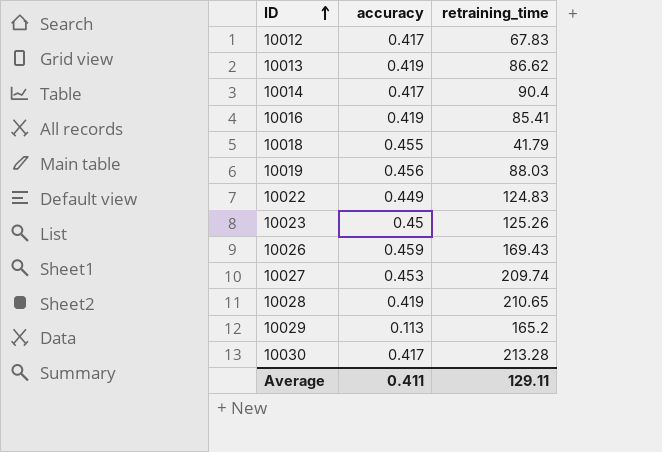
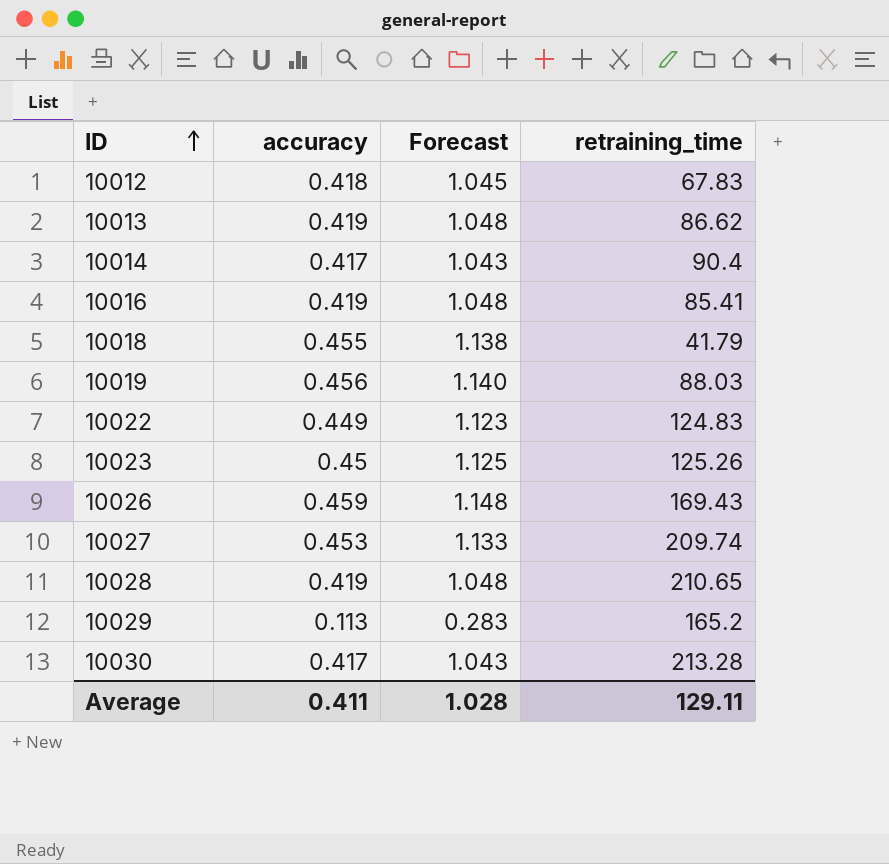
column Forecast | formula: none -> [accuracy] * 2.5
10012 | accuracy: 0.417 -> 0.418

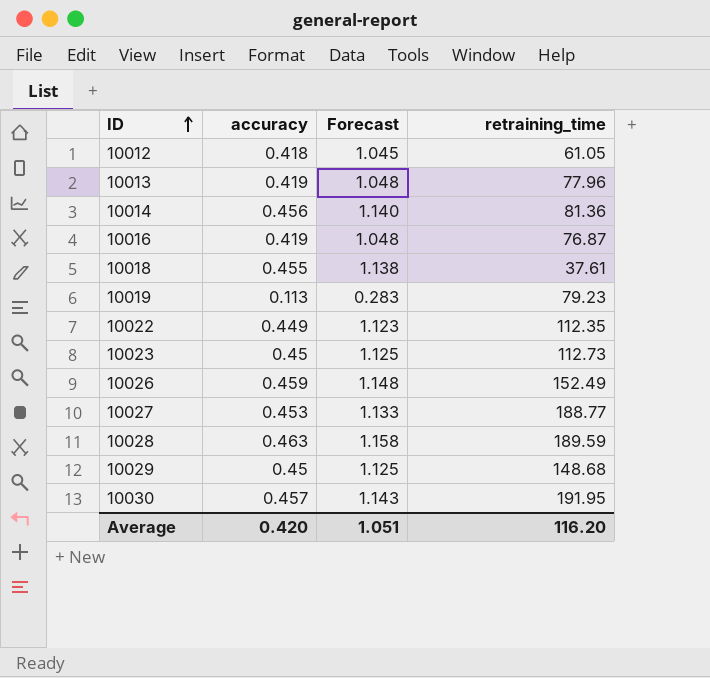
10012 | retraining_time: 67.83 -> 61.05
10013 | retraining_time: 86.62 -> 77.96
10014 | accuracy: 0.417 -> 0.456
10014 | Forecast: 1.043 -> 1.140
10014 | retraining_time: 90.4 -> 81.36
10016 | retraining_time: 85.41 -> 76.87
10018 | retraining_time: 41.79 -> 37.61
10019 | accuracy: 0.456 -> 0.113
10019 | Forecast: 1.140 -> 0.283
10019 | retraining_time: 88.03 -> 79.23
10022 | retraining_time: 124.83 -> 112.35
10023 | retraining_time: 125.26 -> 112.73
10026 | retraining_time: 169.43 -> 152.49
10027 | retraining_time: 209.74 -> 188.77
10028 | accuracy: 0.419 -> 0.463
10028 | Forecast: 1.048 -> 1.158
10028 | retraining_time: 210.65 -> 189.59
10029 | accuracy: 0.113 -> 0.45
10029 | Forecast: 0.283 -> 1.125
10029 | retraining_time: 165.2 -> 148.68
10030 | accuracy: 0.417 -> 0.457
10030 | Forecast: 1.043 -> 1.143
10030 | retraining_time: 213.28 -> 191.95
Average | accuracy: 0.411 -> 0.420
Average | Forecast: 1.028 -> 1.051
Average | retraining_time: 129.11 -> 116.20

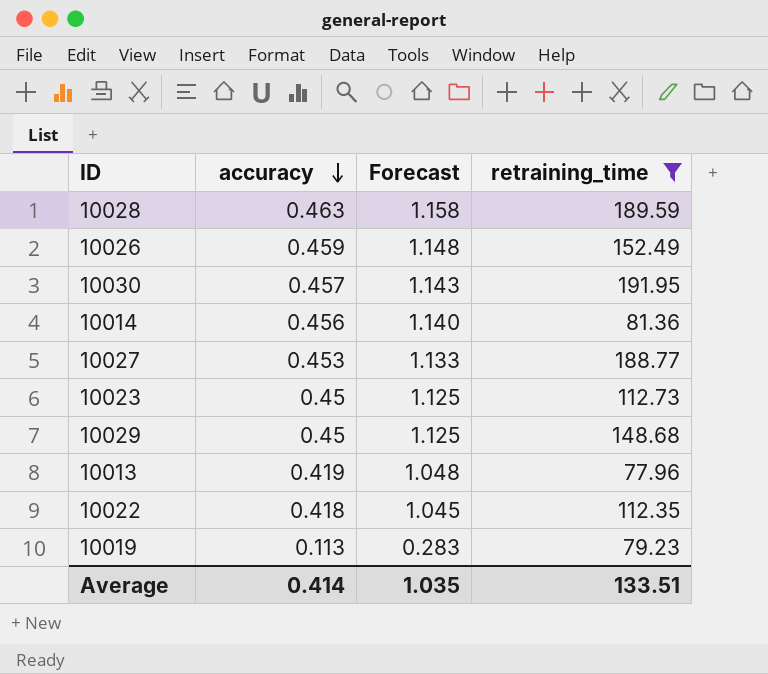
filter: none -> retraining_time >= 77.96
row order: ID ascending -> accuracy descending
10022 | accuracy: 0.449 -> 0.418
10022 | Forecast: 1.123 -> 1.045
Average | accuracy: 0.420 -> 0.414
Average | Forecast: 1.051 -> 1.035
Average | retraining_time: 116.20 -> 133.51

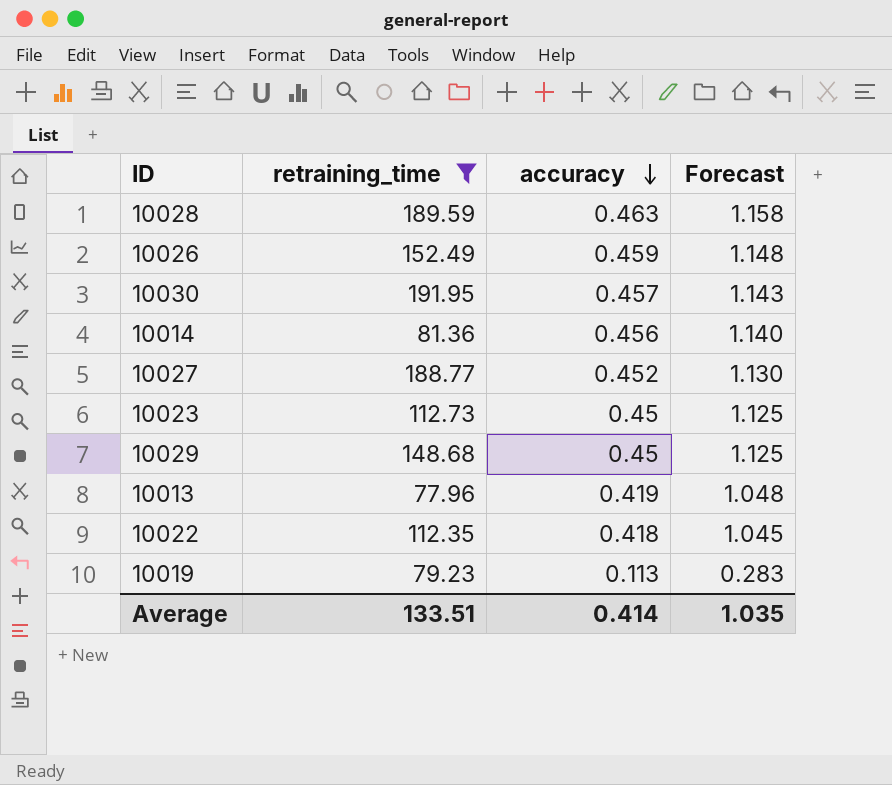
column retraining_time | position: 4 -> 2
10027 | accuracy: 0.453 -> 0.452
10027 | Forecast: 1.133 -> 1.130

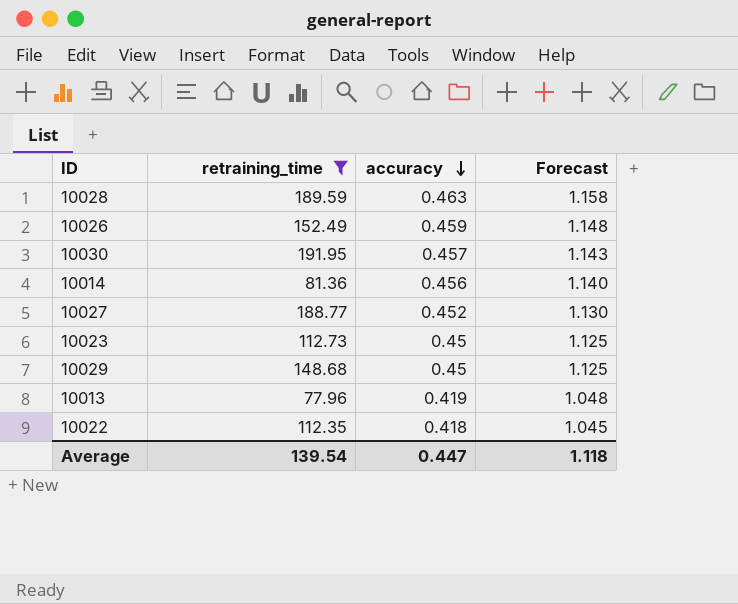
row 10019: 79.23 | 0.113 | 0.283 -> none
Average | retraining_time: 133.51 -> 139.54
Average | accuracy: 0.414 -> 0.447
Average | Forecast: 1.035 -> 1.118

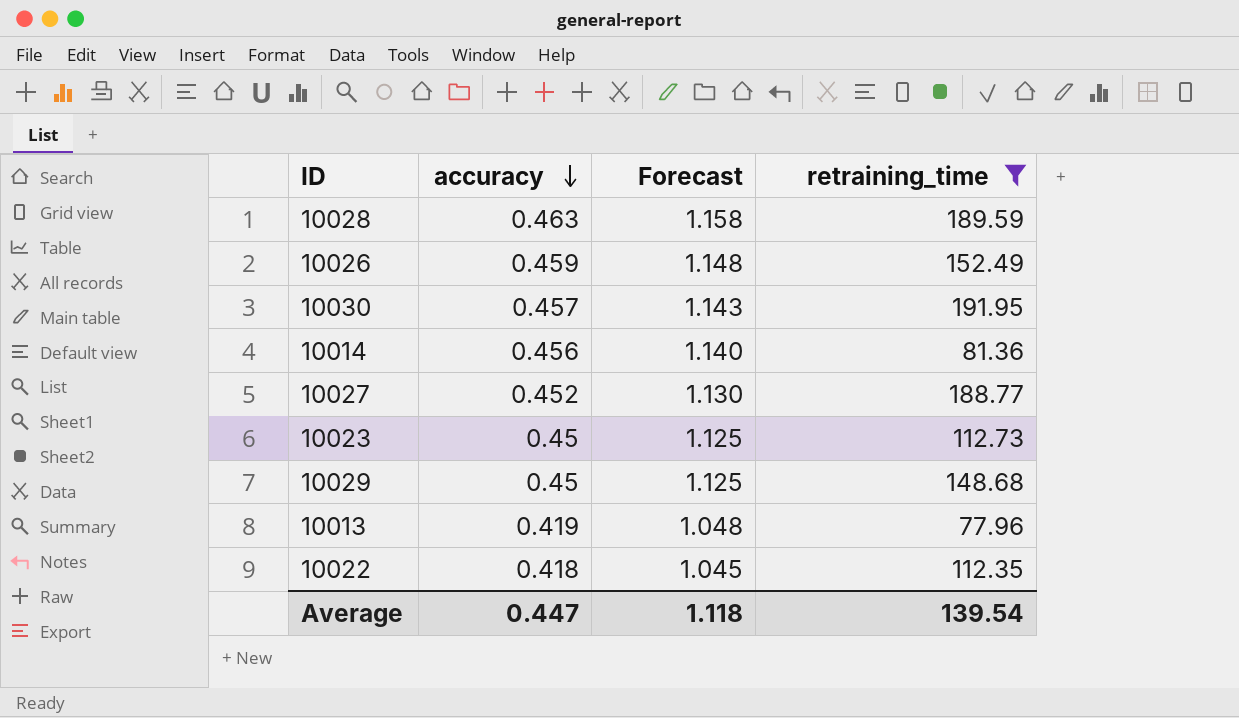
column retraining_time | position: 2 -> 4

